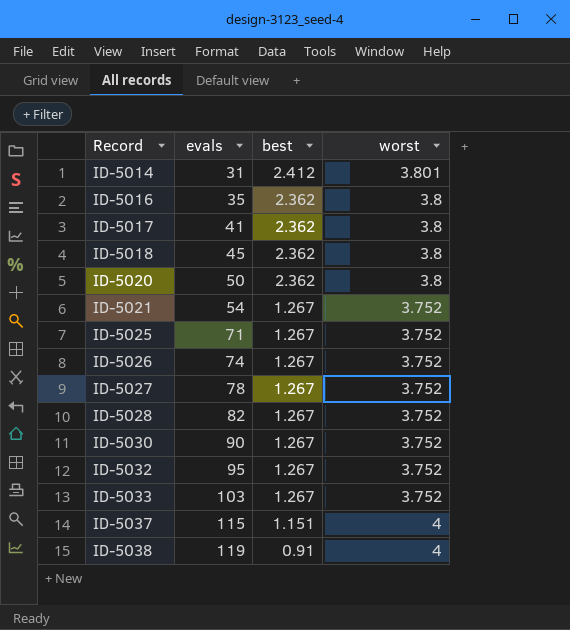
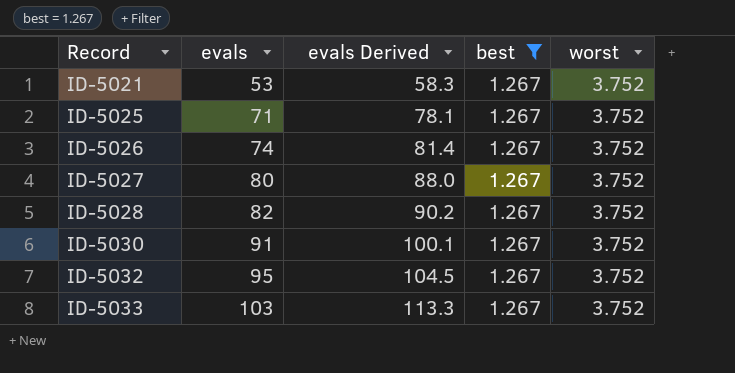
filter: none -> best = 1.267
column evals Derived | formula: none -> [evals] * 1.1
ID-5021 | evals: 54 -> 53
ID-5027 | evals: 78 -> 80
ID-5030 | evals: 90 -> 91

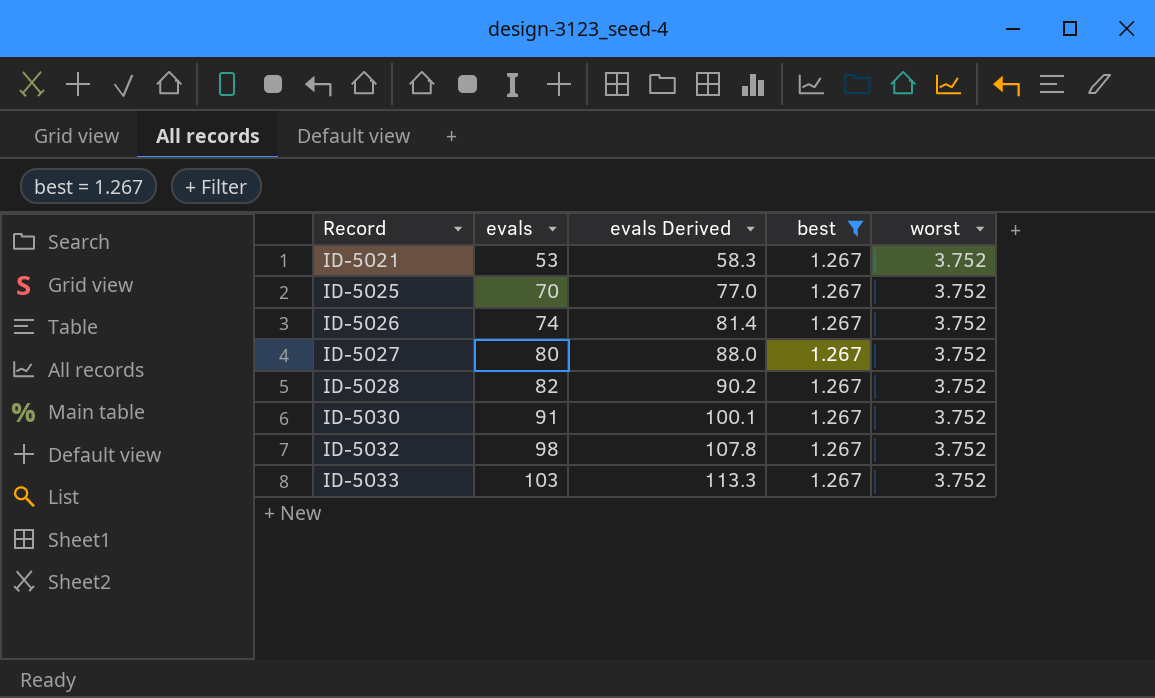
ID-5025 | evals: 71 -> 70
ID-5025 | evals Derived: 78.1 -> 77.0
ID-5032 | evals: 95 -> 98
ID-5032 | evals Derived: 104.5 -> 107.8

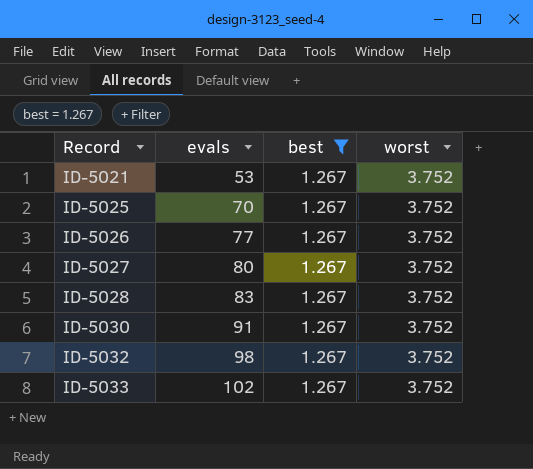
column evals Derived | formula: [evals] * 1.1 -> none
ID-5026 | evals: 74 -> 77
ID-5028 | evals: 82 -> 83
ID-5033 | evals: 103 -> 102

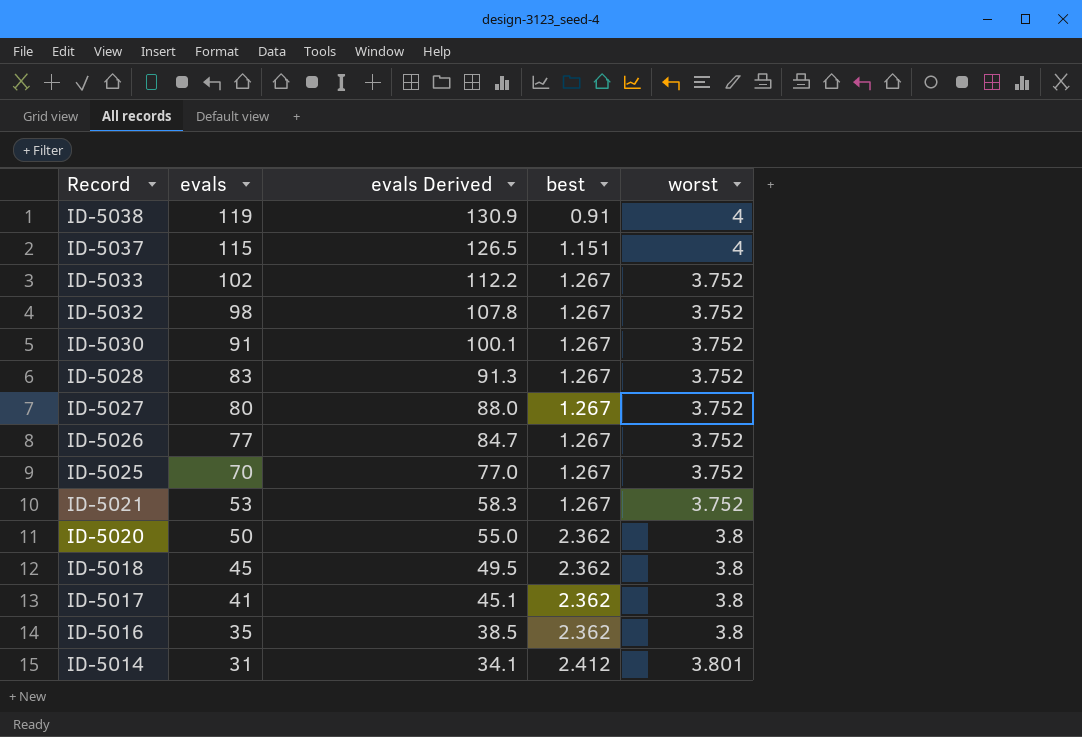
filter: best = 1.267 -> none
row order: Record ascending -> Record descending
column evals Derived | formula: none -> [evals] * 1.1

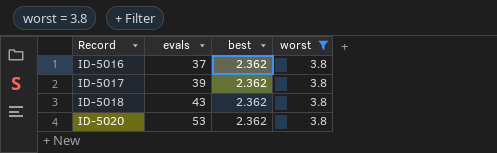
filter: none -> worst = 3.8
row order: Record descending -> Record ascending
column evals Derived | formula: [evals] * 1.1 -> none
ID-5016 | evals: 35 -> 37
ID-5017 | evals: 41 -> 39
ID-5018 | evals: 45 -> 43
ID-5020 | evals: 50 -> 53

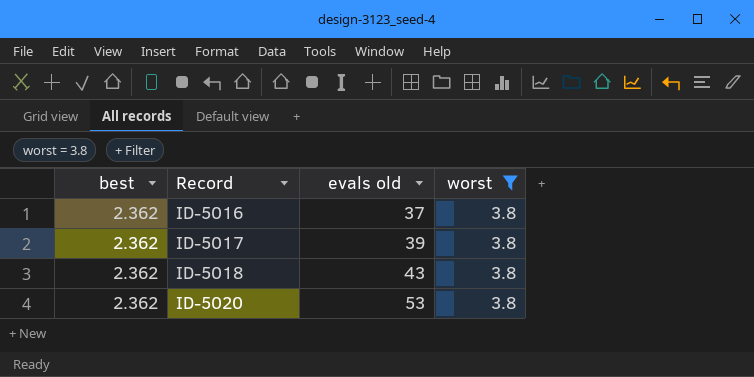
column best | position: 3 -> 1
column name: evals -> evals old

